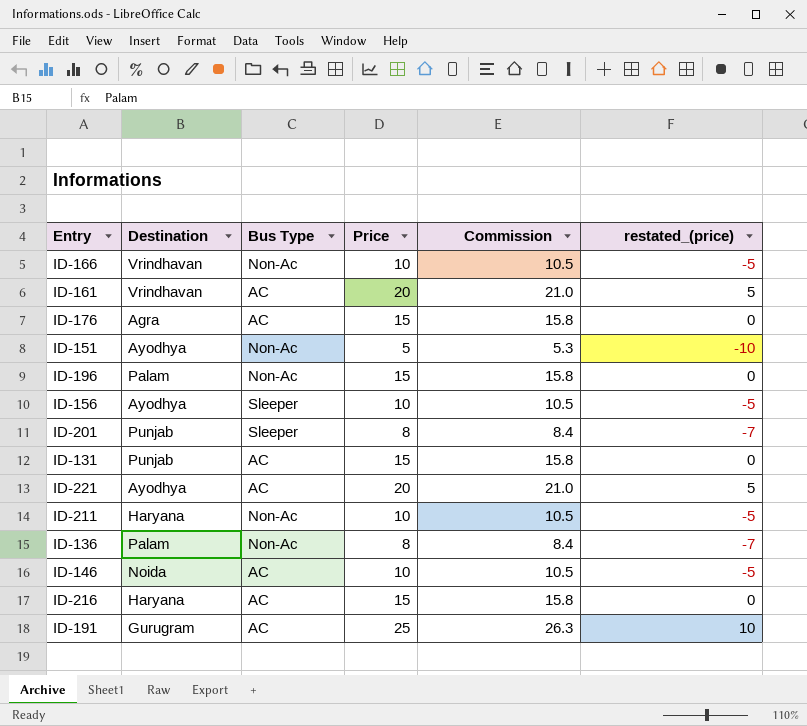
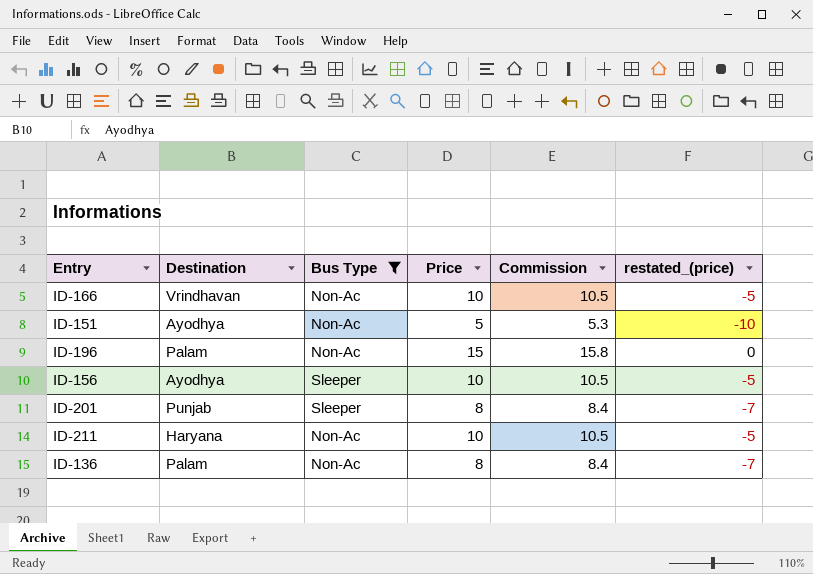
filter: none -> Bus Type != AC

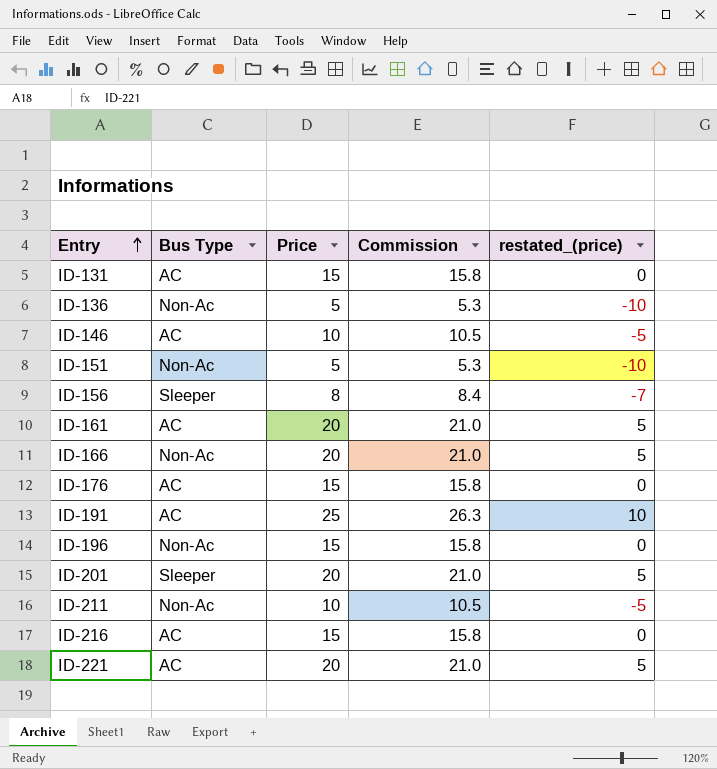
filter: Bus Type != AC -> none
row order: none -> Entry ascending
column Destination | position: 2 -> none
ID-136 | Price: 8 -> 5
ID-136 | Commission: 8.4 -> 5.3
ID-136 | restated_(price): -7 -> -10
ID-156 | Price: 10 -> 8
ID-156 | Commission: 10.5 -> 8.4
ID-156 | restated_(price): -5 -> -7
ID-166 | Price: 10 -> 20
ID-166 | Commission: 10.5 -> 21.0
ID-166 | restated_(price): -5 -> 5
ID-201 | Price: 8 -> 20
ID-201 | Commission: 8.4 -> 21.0
ID-201 | restated_(price): -7 -> 5

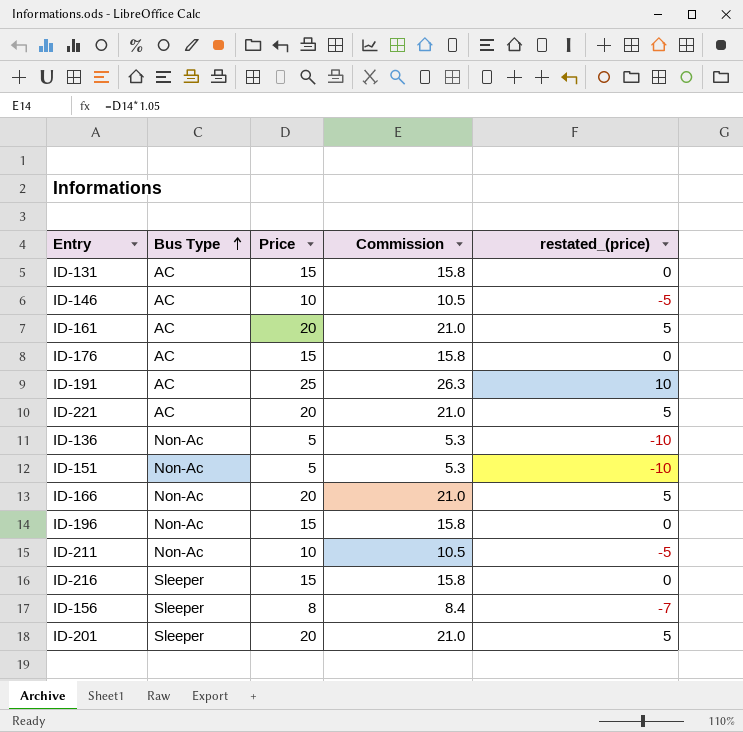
row order: Entry ascending -> Bus Type ascending
ID-216 | Bus Type: AC -> Sleeper

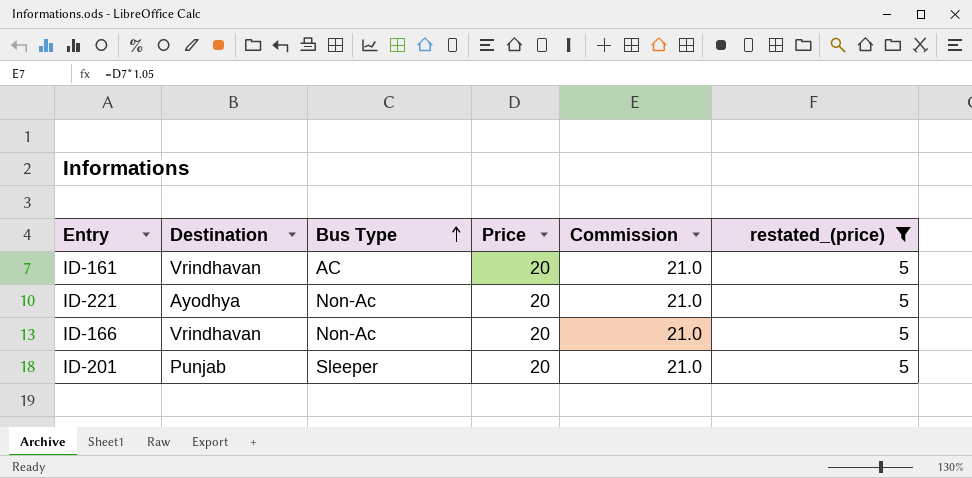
filter: none -> restated_(price) = 5
column Destination | position: none -> 2
ID-221 | Bus Type: AC -> Non-Ac

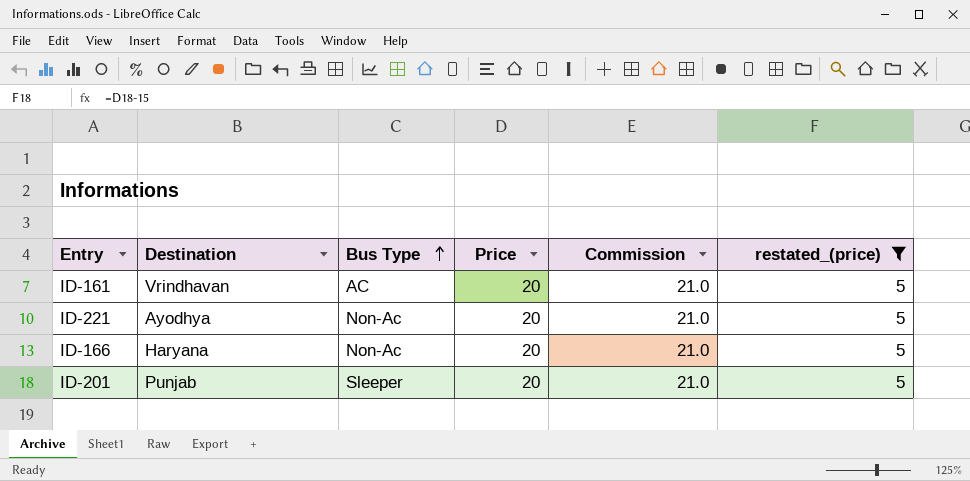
ID-166 | Destination: Vrindhavan -> Haryana

